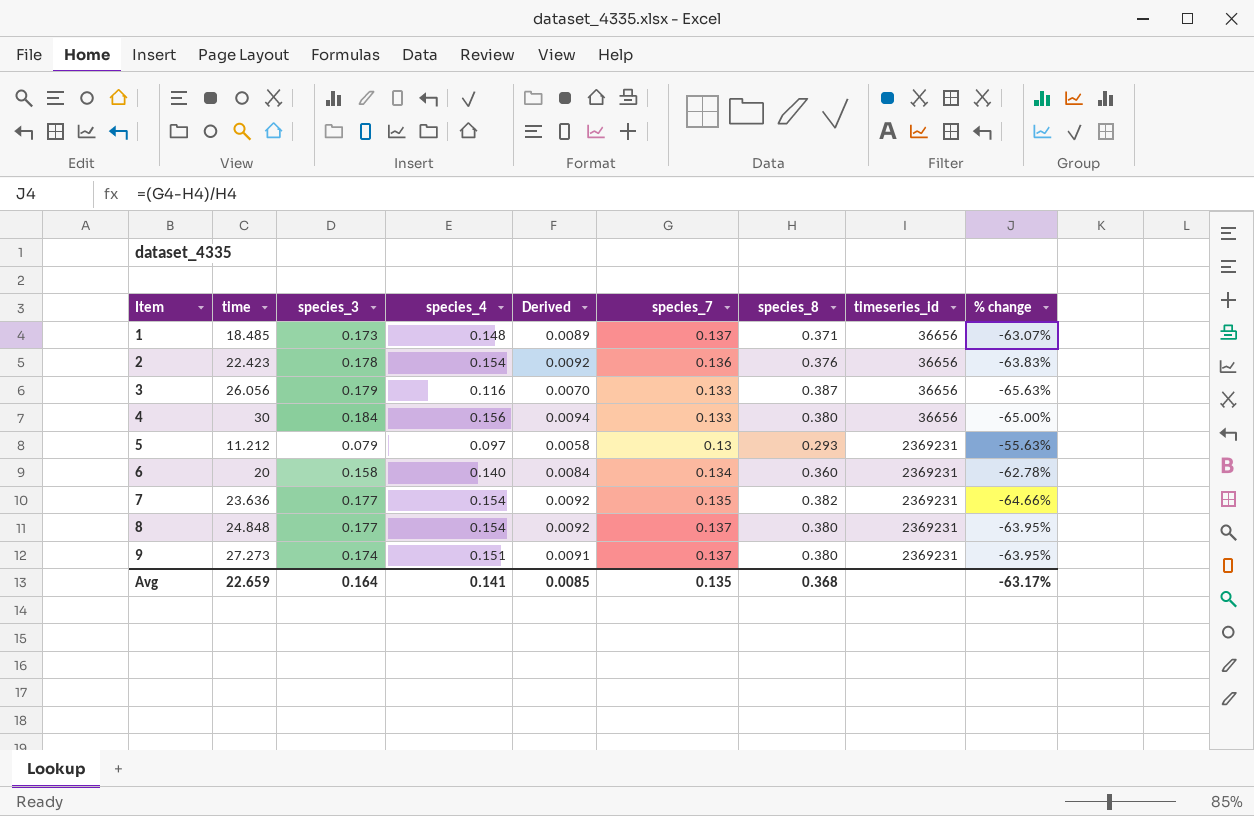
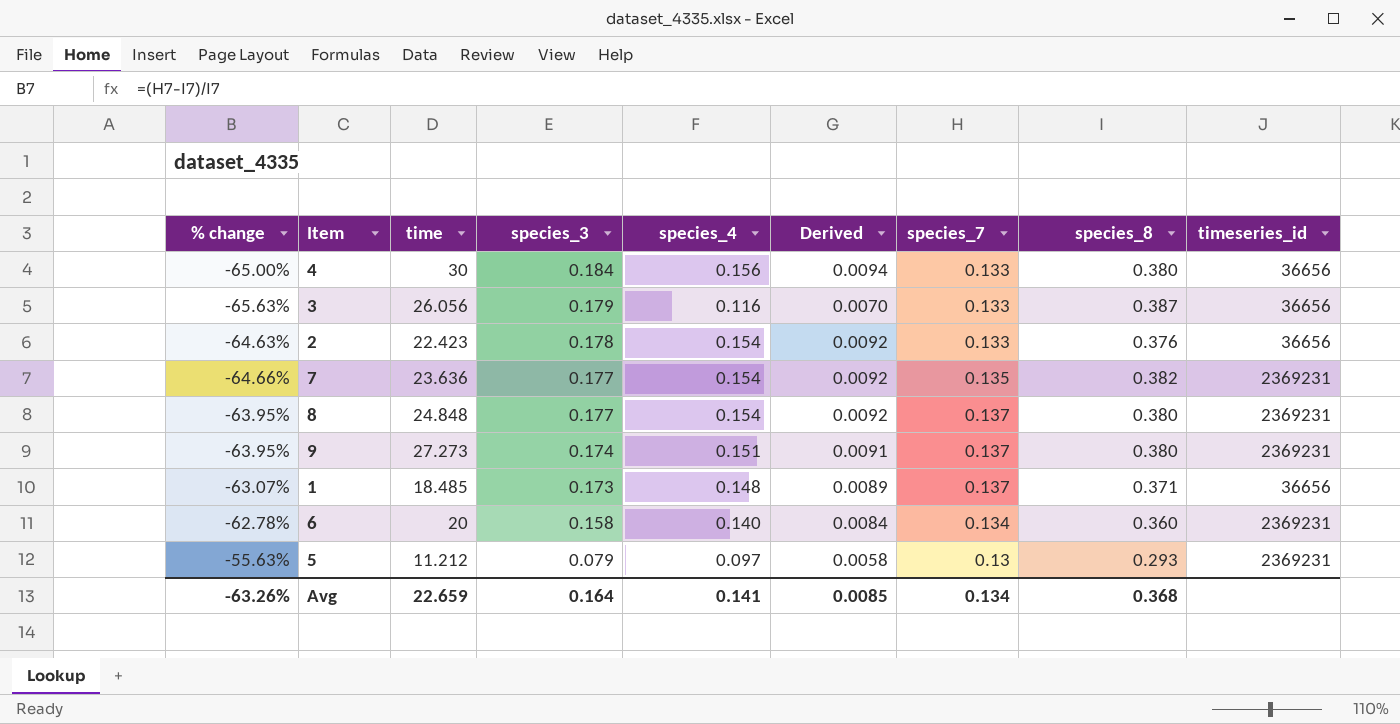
row order: Item ascending -> species_3 descending
column % change | position: 9 -> 1
2 | % change: -63.83% -> -64.63%
2 | species_7: 0.136 -> 0.133
Avg | % change: -63.17% -> -63.26%
Avg | species_7: 0.135 -> 0.134

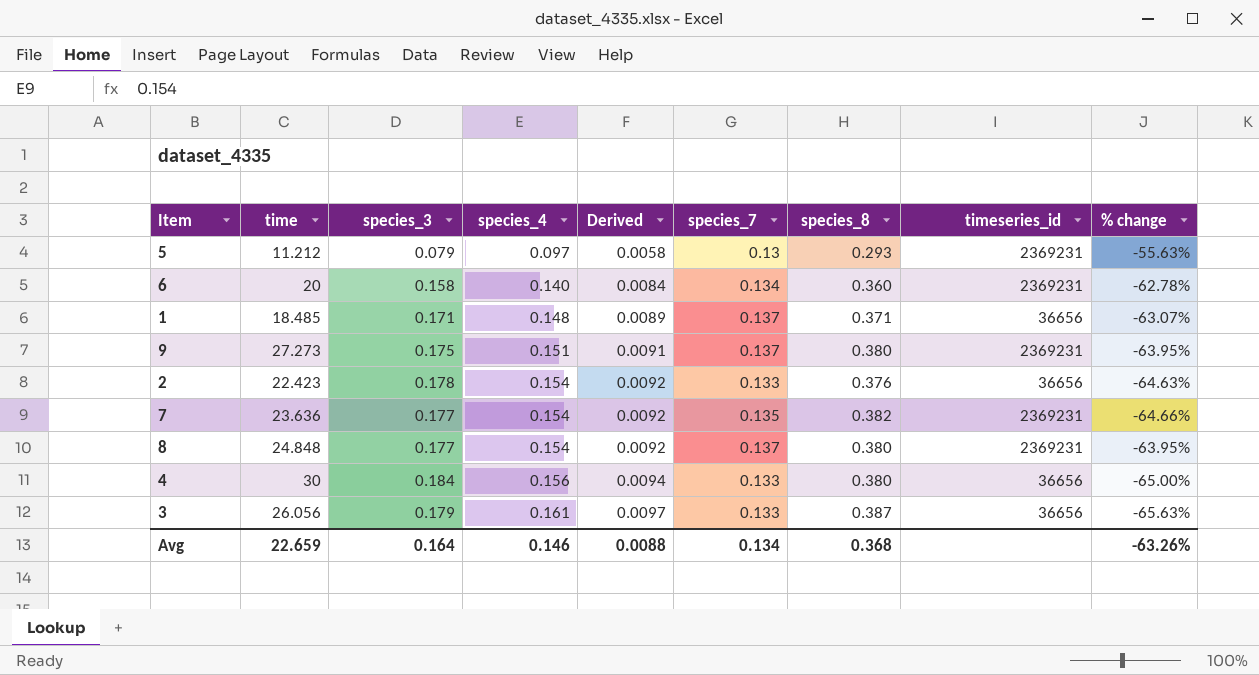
row order: species_3 descending -> species_4 ascending
column % change | position: 1 -> 9
1 | species_3: 0.173 -> 0.171
9 | species_3: 0.174 -> 0.175
3 | species_4: 0.116 -> 0.161
3 | Derived: 0.0070 -> 0.0097
Avg | species_4: 0.141 -> 0.146
Avg | Derived: 0.0085 -> 0.0088

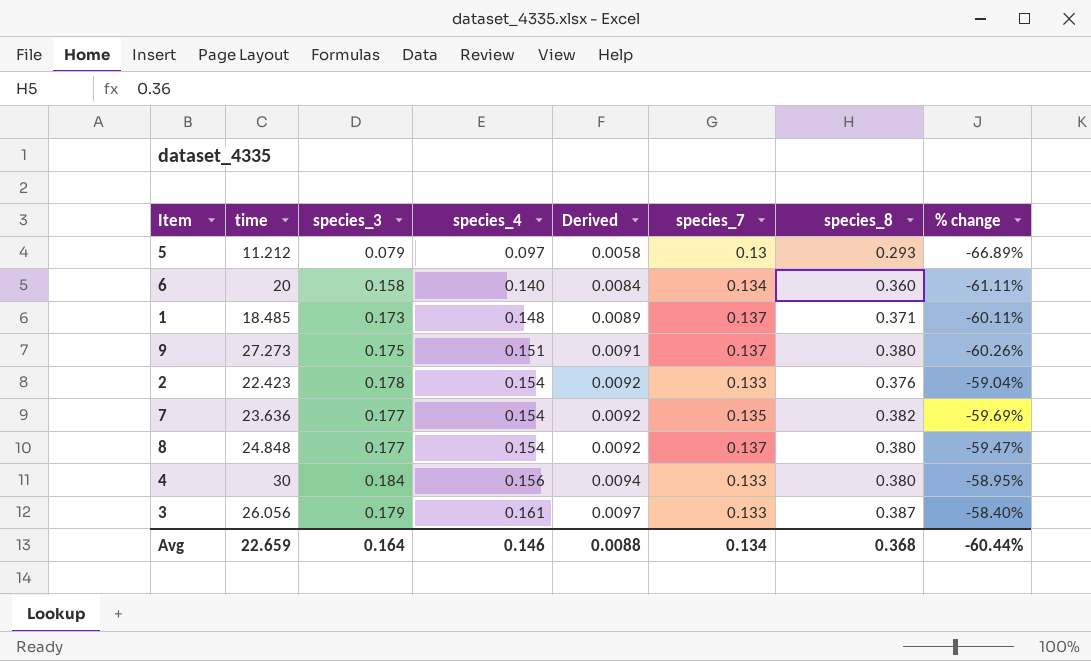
column timeseries_id | position: 8 -> none
column % change | formula: ([species_7] - [species_8]) / [species_8] -> ([species_4] - [species_8]) / [species_8]
1 | species_3: 0.171 -> 0.173
Avg | % change: -63.26% -> -60.44%

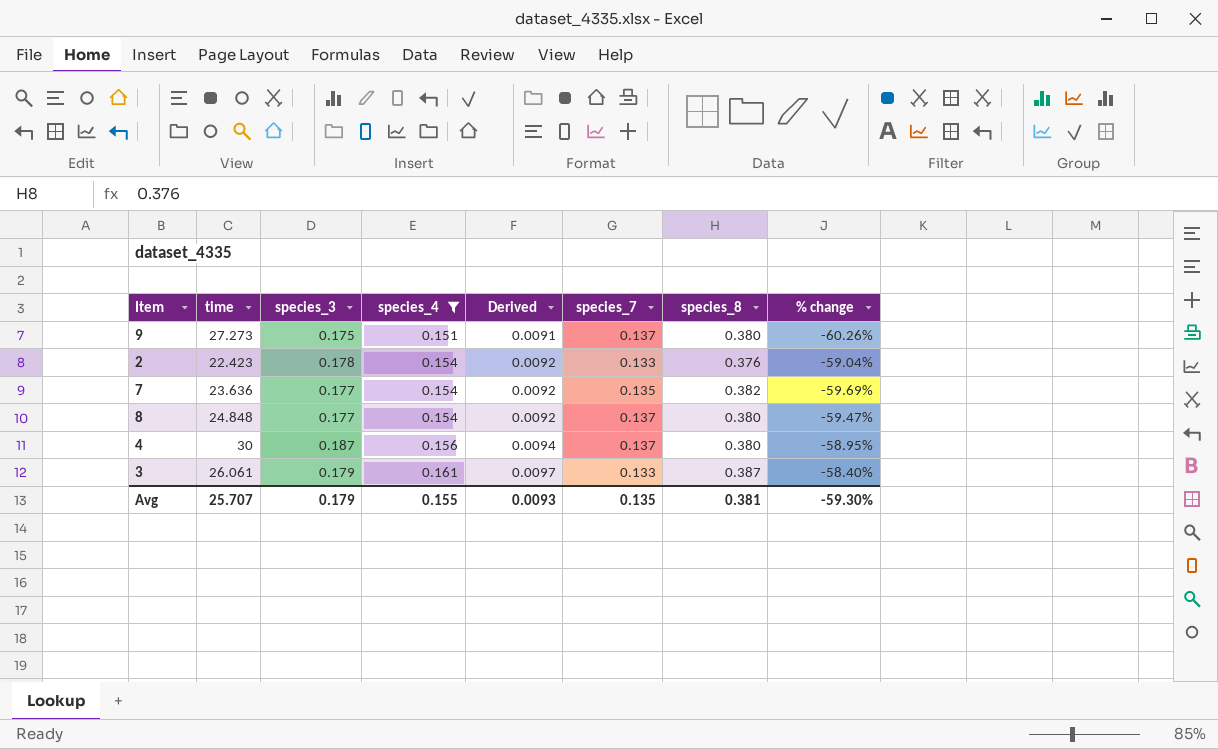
filter: none -> species_4 >= 0.151
4 | species_3: 0.184 -> 0.187
4 | species_7: 0.133 -> 0.137
3 | time: 26.056 -> 26.061
Avg | time: 22.659 -> 25.707
Avg | species_3: 0.164 -> 0.179
Avg | species_4: 0.146 -> 0.155
Avg | Derived: 0.0088 -> 0.0093
Avg | species_7: 0.134 -> 0.135
Avg | species_8: 0.368 -> 0.381
Avg | % change: -60.44% -> -59.30%

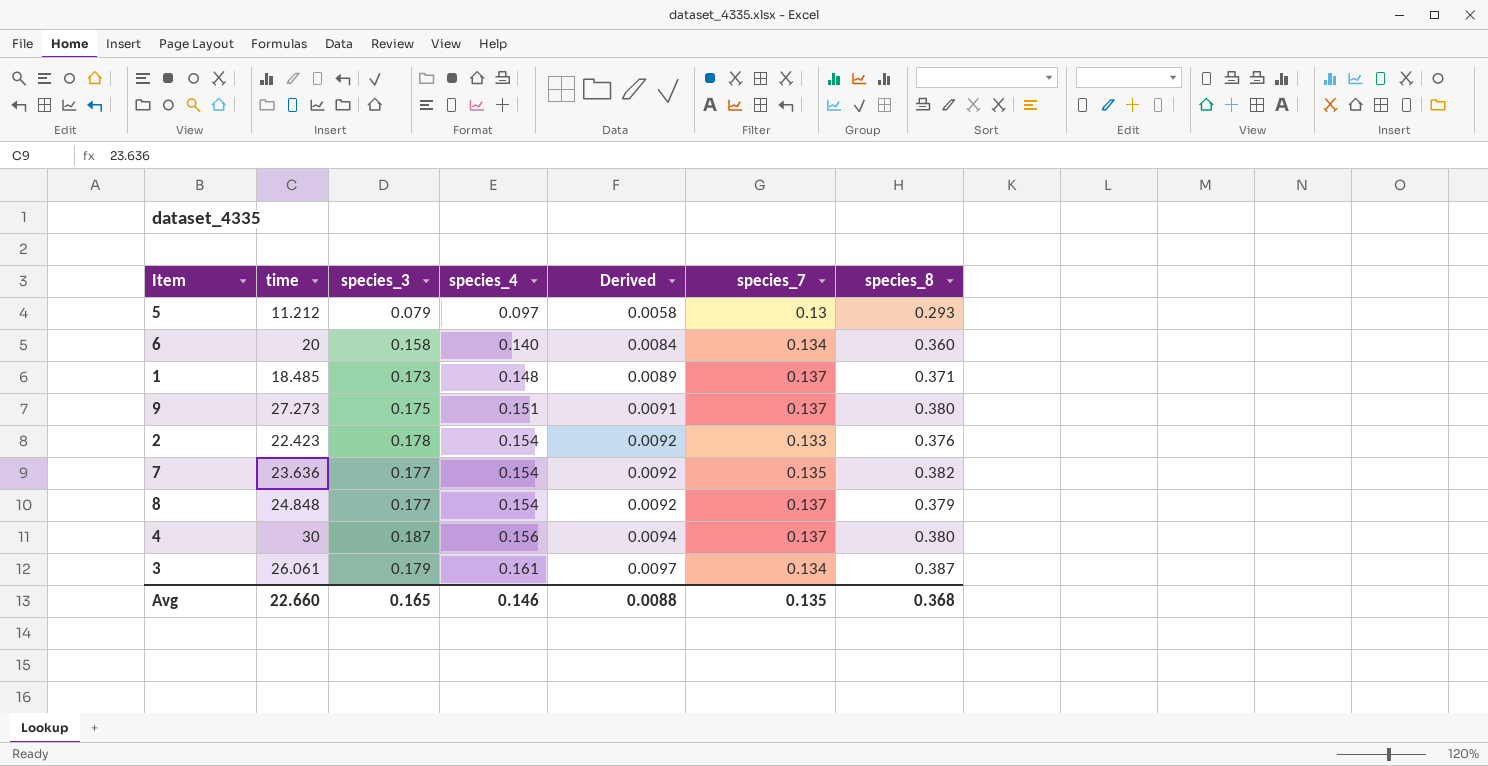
filter: species_4 >= 0.151 -> none
column % change | formula: ([species_4] - [species_8]) / [species_8] -> none
8 | species_8: 0.380 -> 0.379
3 | species_7: 0.133 -> 0.134
Avg | time: 25.707 -> 22.660
Avg | species_3: 0.179 -> 0.165
Avg | species_4: 0.155 -> 0.146
Avg | Derived: 0.0093 -> 0.0088
Avg | species_8: 0.381 -> 0.368

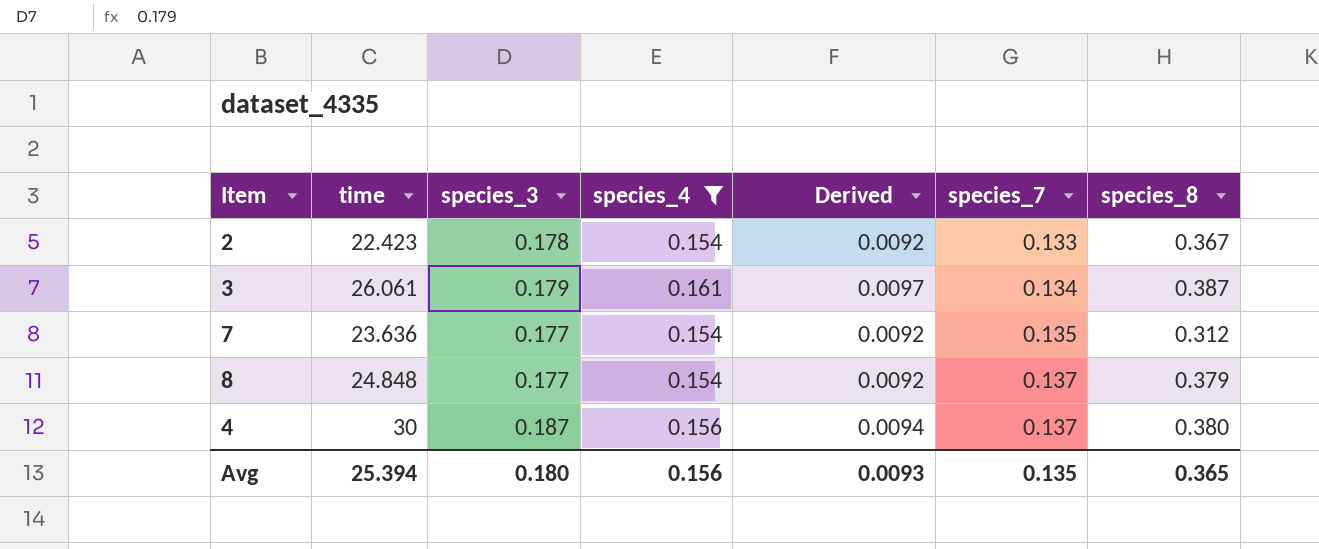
filter: none -> species_4 >= 0.154
row order: species_4 ascending -> species_7 ascending
2 | species_8: 0.376 -> 0.367
7 | species_8: 0.382 -> 0.312
Avg | time: 22.660 -> 25.394
Avg | species_3: 0.165 -> 0.180
Avg | species_4: 0.146 -> 0.156
Avg | Derived: 0.0088 -> 0.0093
Avg | species_8: 0.368 -> 0.365

